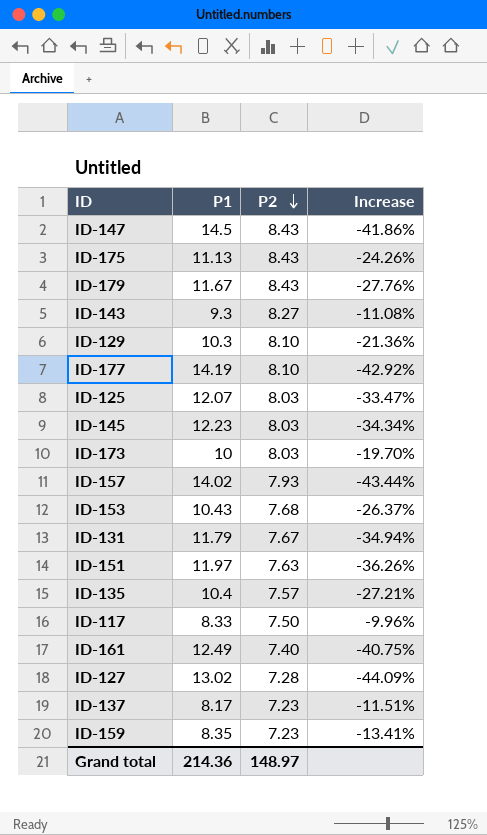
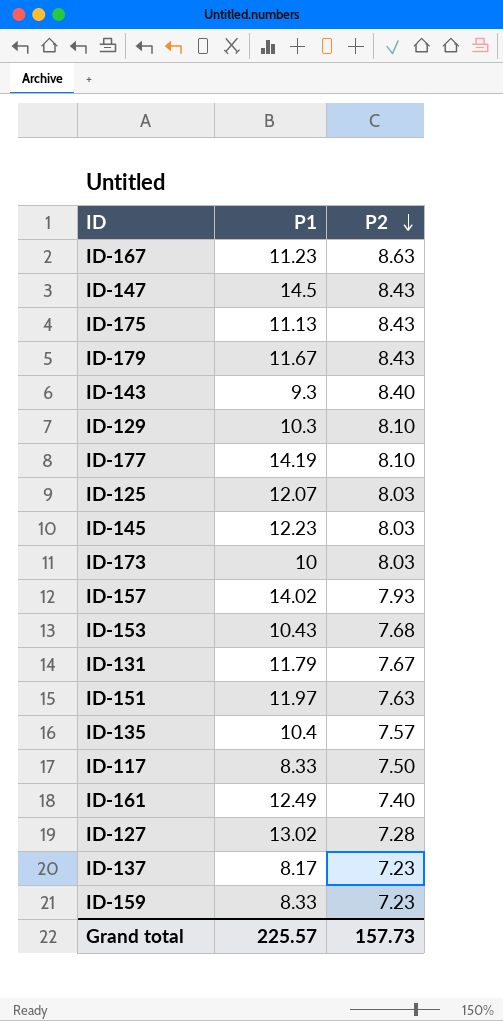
column Increase | formula: ([P2] - [P1]) / [P1] -> none
row ID-167: none -> 11.23 | 8.63
ID-143 | P2: 8.27 -> 8.40
ID-159 | P1: 8.35 -> 8.33
Grand total | P1: 214.36 -> 225.57
Grand total | P2: 148.97 -> 157.73

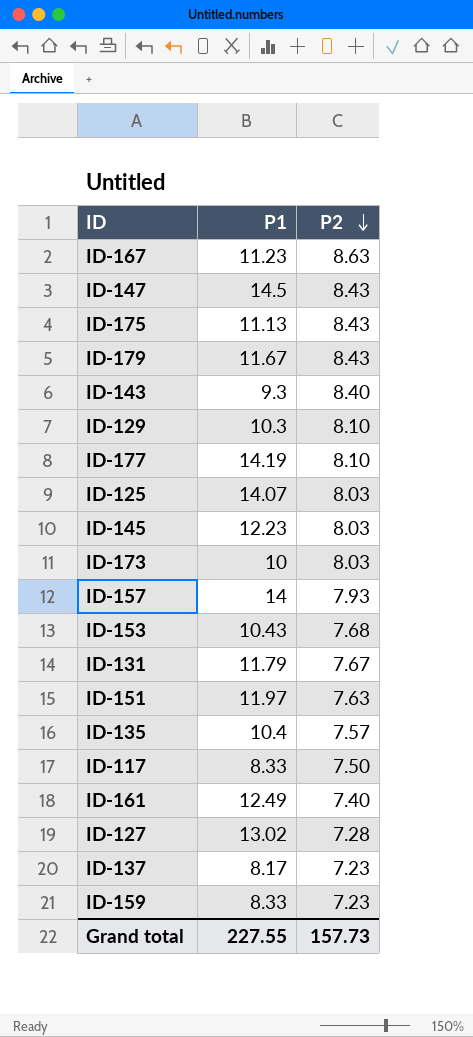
ID-125 | P1: 12.07 -> 14.07
ID-157 | P1: 14.02 -> 14
Grand total | P1: 225.57 -> 227.55

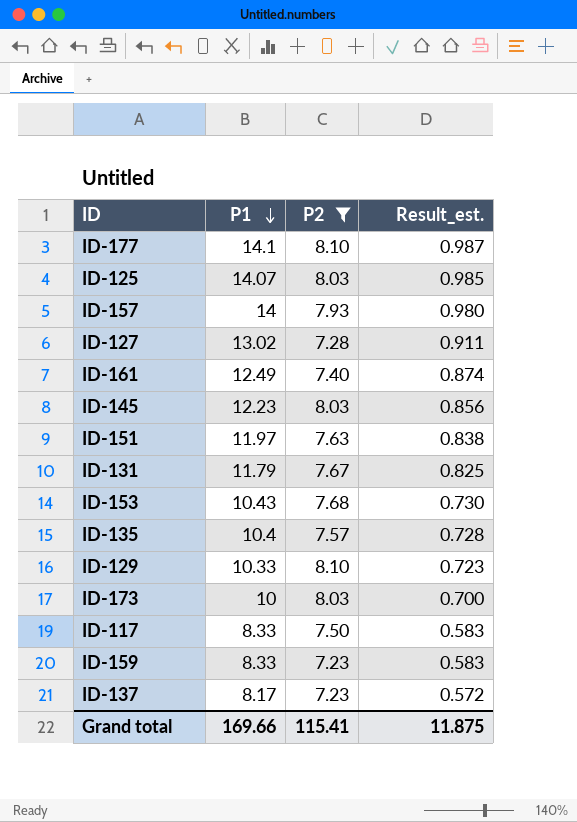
filter: none -> P2 <= 8.10
row order: P2 descending -> P1 descending
column Result_est. | formula: none -> [P1] * 0.07
ID-177 | P1: 14.19 -> 14.1
ID-129 | P1: 10.3 -> 10.33
Grand total | P1: 227.55 -> 169.66
Grand total | P2: 157.73 -> 115.41

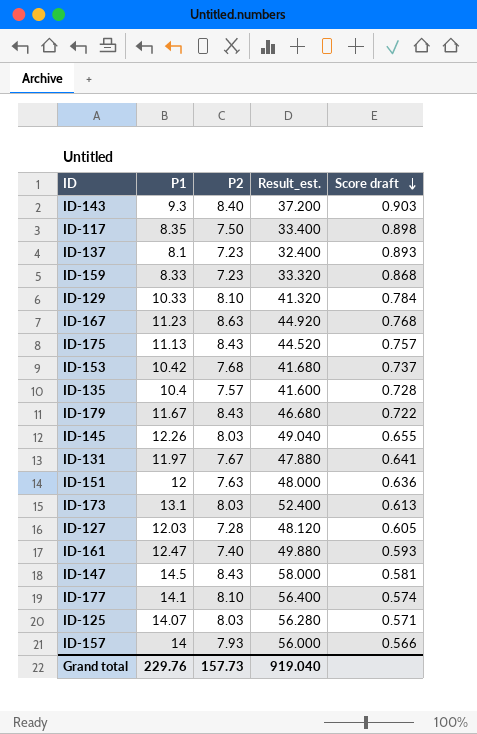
filter: P2 <= 8.10 -> none
row order: P1 descending -> Score draft descending
column Result_est. | formula: [P1] * 0.07 -> [P1] * 4
column Score draft | formula: none -> [P2] / [P1]
ID-117 | P1: 8.33 -> 8.35
ID-137 | P1: 8.17 -> 8.1
ID-153 | P1: 10.43 -> 10.42
ID-145 | P1: 12.23 -> 12.26
ID-131 | P1: 11.79 -> 11.97
ID-151 | P1: 11.97 -> 12
ID-173 | P1: 10 -> 13.1
ID-127 | P1: 13.02 -> 12.03
ID-161 | P1: 12.49 -> 12.47
Grand total | P1: 169.66 -> 229.76
Grand total | P2: 115.41 -> 157.73
Grand total | Result_est.: 11.875 -> 919.040

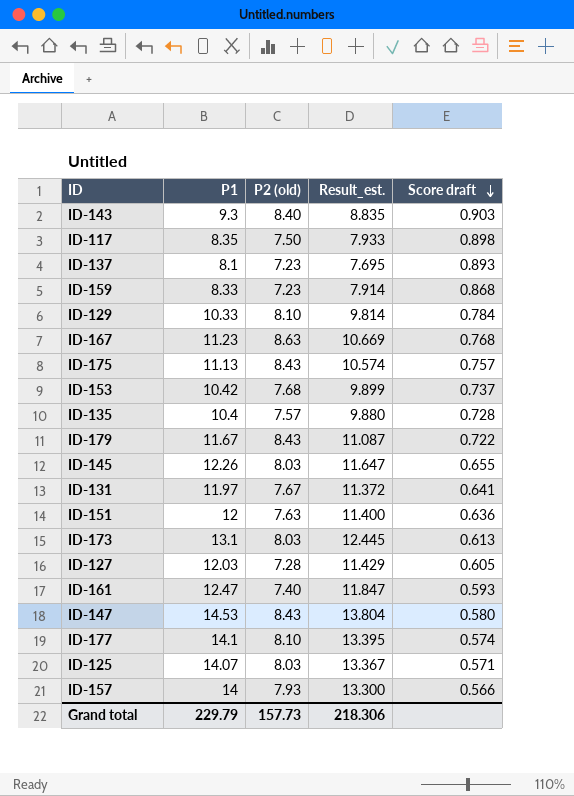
column name: P2 -> P2 (old)
column Result_est. | formula: [P1] * 4 -> [P1] * 0.95
ID-147 | P1: 14.5 -> 14.53
ID-147 | Score draft: 0.581 -> 0.580
Grand total | P1: 229.76 -> 229.79
Grand total | Result_est.: 919.040 -> 218.306

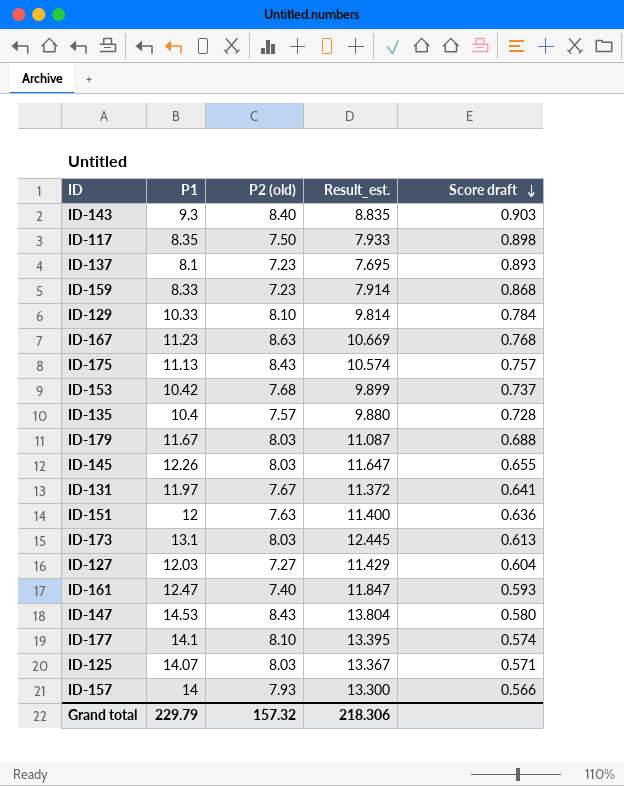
ID-179 | P2 (old): 8.43 -> 8.03
ID-179 | Score draft: 0.722 -> 0.688
ID-127 | P2 (old): 7.28 -> 7.27
ID-127 | Score draft: 0.605 -> 0.604
Grand total | P2 (old): 157.73 -> 157.32

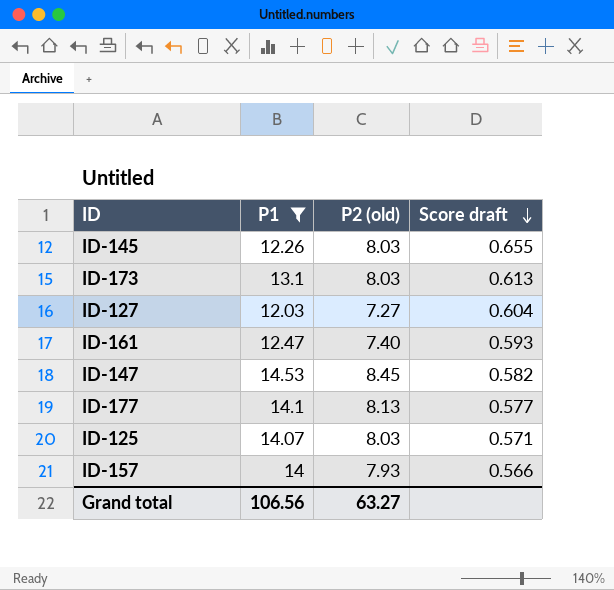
filter: none -> P1 >= 12.03
column Result_est. | formula: [P1] * 0.95 -> none
ID-147 | P2 (old): 8.43 -> 8.45
ID-147 | Score draft: 0.580 -> 0.582
ID-177 | P2 (old): 8.10 -> 8.13
ID-177 | Score draft: 0.574 -> 0.577
Grand total | P1: 229.79 -> 106.56
Grand total | P2 (old): 157.32 -> 63.27

